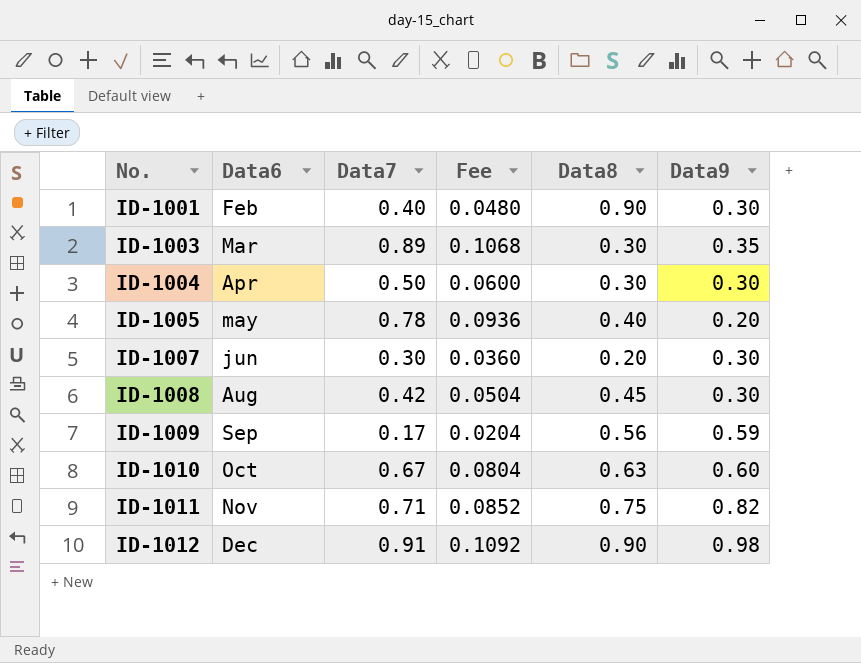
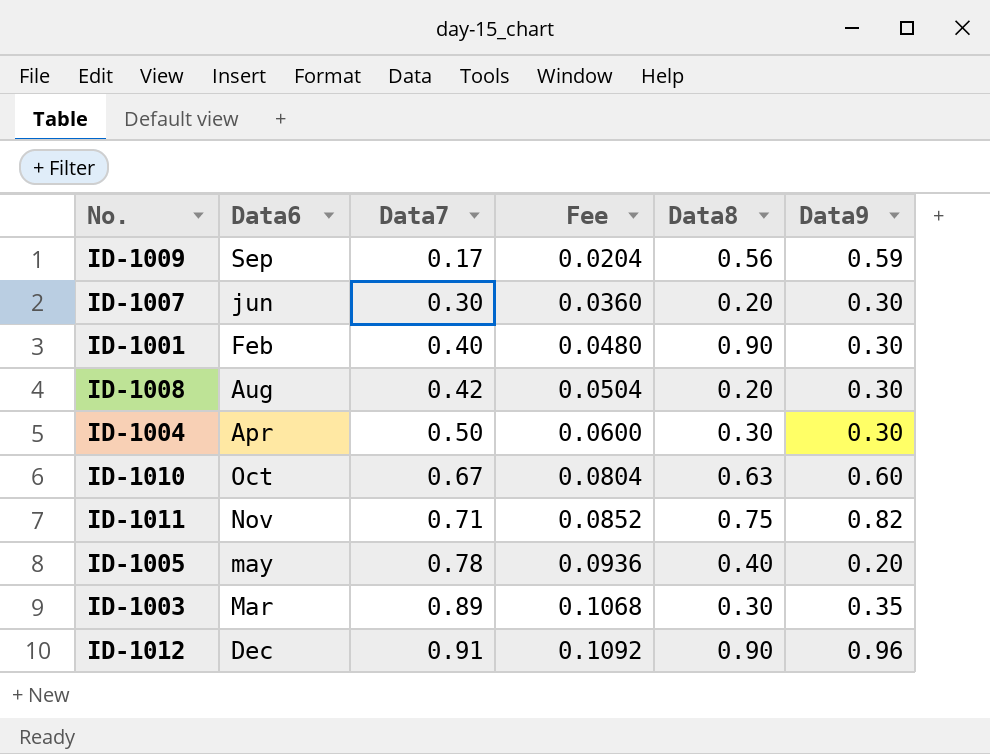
row order: No. ascending -> Data7 ascending
ID-1008 | Data8: 0.45 -> 0.20
ID-1012 | Data9: 0.98 -> 0.96

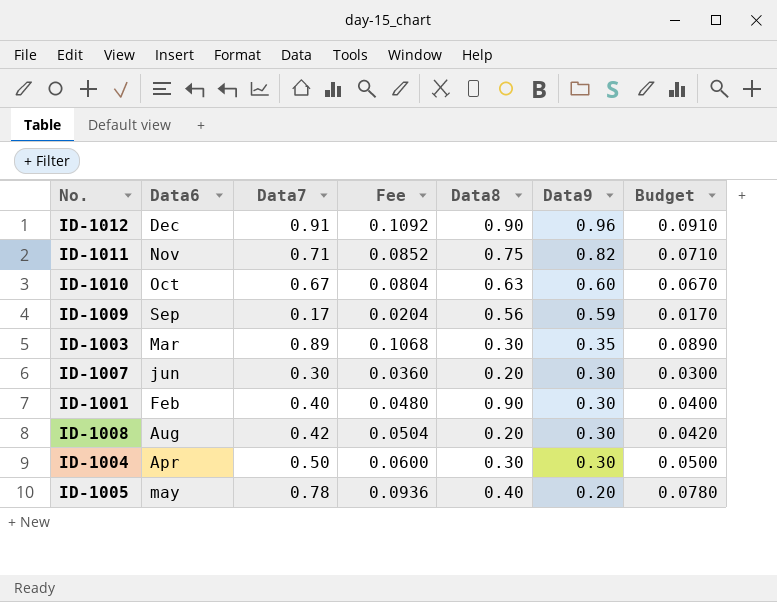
row order: Data7 ascending -> Data9 descending
column Budget | formula: none -> [Data7] * 0.1

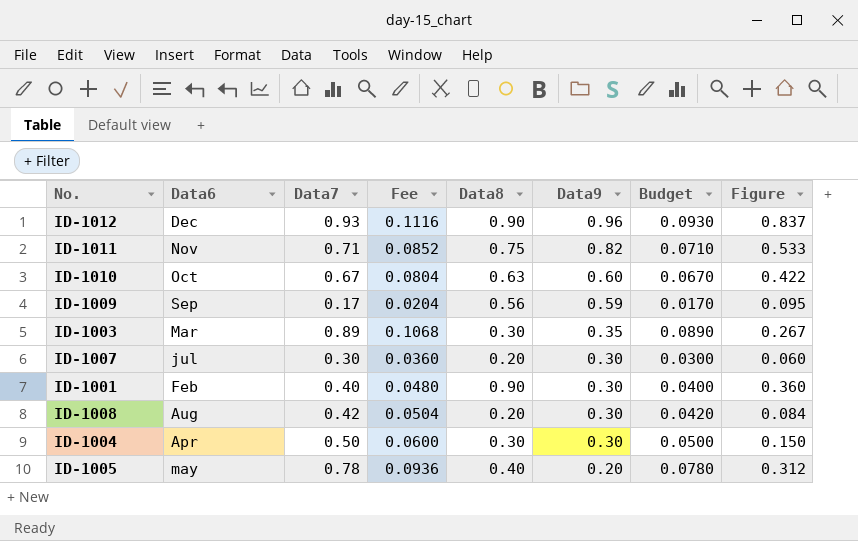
column Figure | formula: none -> [Data7] * [Data8]
ID-1012 | Data7: 0.91 -> 0.93
ID-1012 | Fee: 0.1092 -> 0.1116
ID-1012 | Budget: 0.0910 -> 0.0930
ID-1007 | Data6: jun -> jul

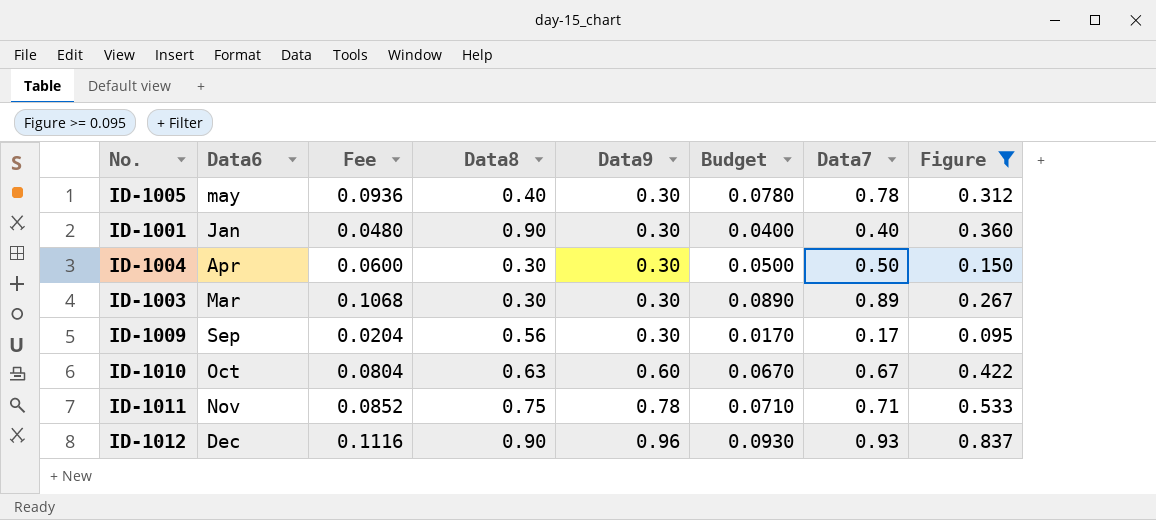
filter: none -> Figure >= 0.095
row order: Data9 descending -> Data9 ascending
column Data7 | position: 3 -> 7
ID-1005 | Data9: 0.20 -> 0.30
ID-1001 | Data6: Feb -> Jan
ID-1003 | Data9: 0.35 -> 0.30
ID-1009 | Data9: 0.59 -> 0.30
ID-1011 | Data9: 0.82 -> 0.78

